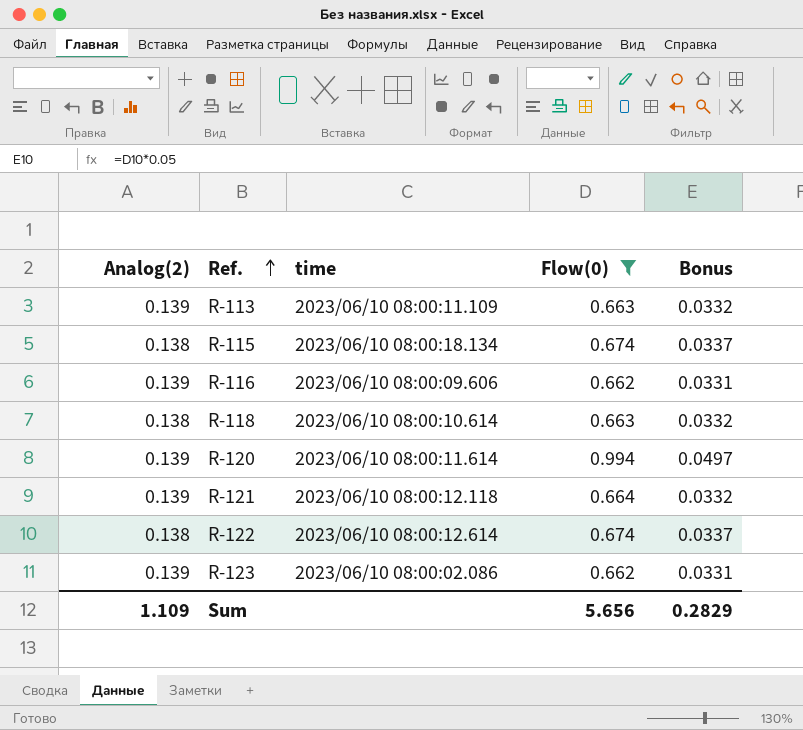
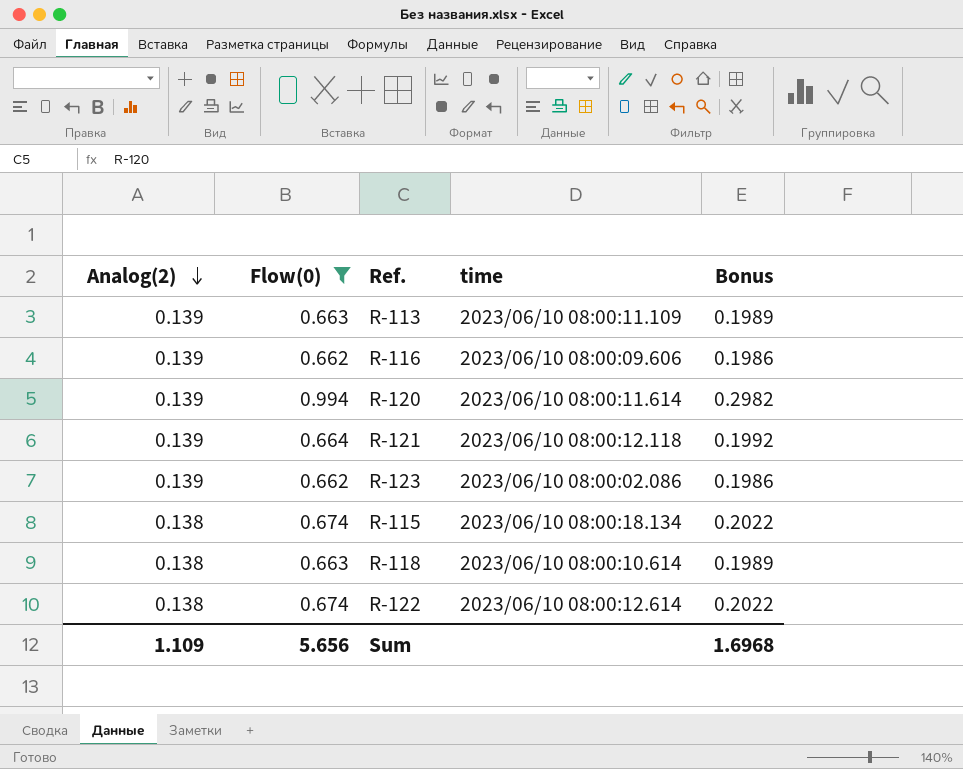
row order: Ref. ascending -> Analog(2) descending
column Flow(0) | position: 4 -> 2
column Bonus | formula: [Flow(0)] * 0.05 -> [Flow(0)] * 0.3
Sum | Bonus: 0.2829 -> 1.6968

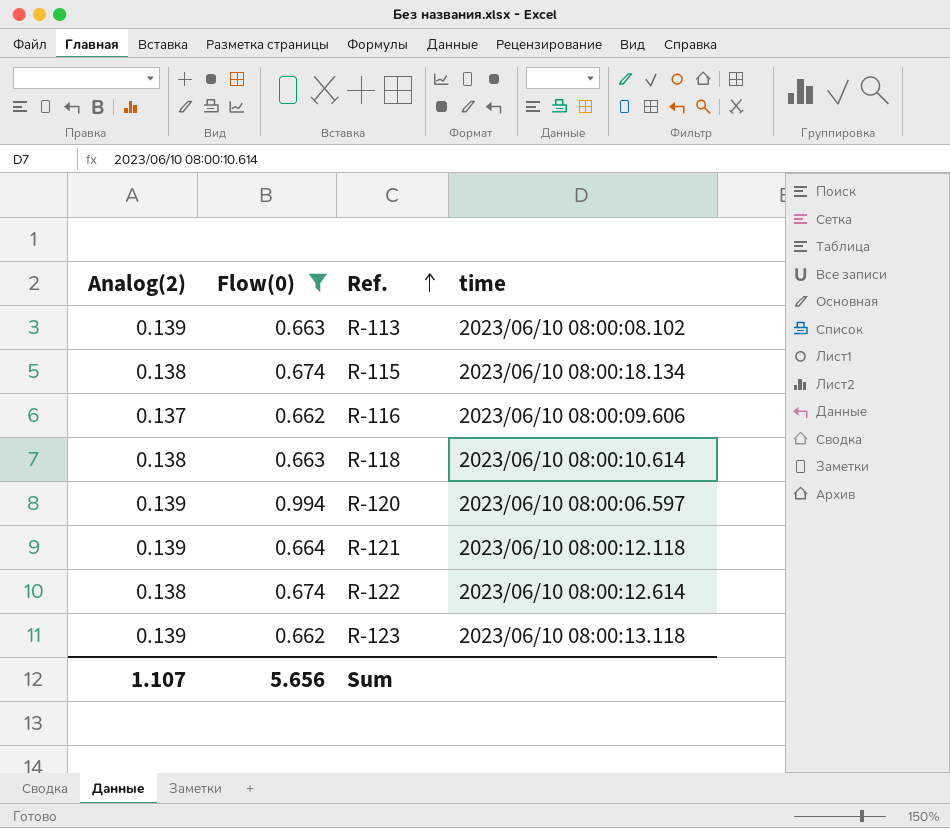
row order: Analog(2) descending -> Ref. ascending
column Bonus | formula: [Flow(0)] * 0.3 -> none
R-113 | time: 2023/06/10 08:00:11.109 -> 2023/06/10 08:00:08.102
R-116 | Analog(2): 0.139 -> 0.137
R-120 | time: 2023/06/10 08:00:11.614 -> 2023/06/10 08:00:06.597
R-123 | time: 2023/06/10 08:00:02.086 -> 2023/06/10 08:00:13.118
Sum | Analog(2): 1.109 -> 1.107

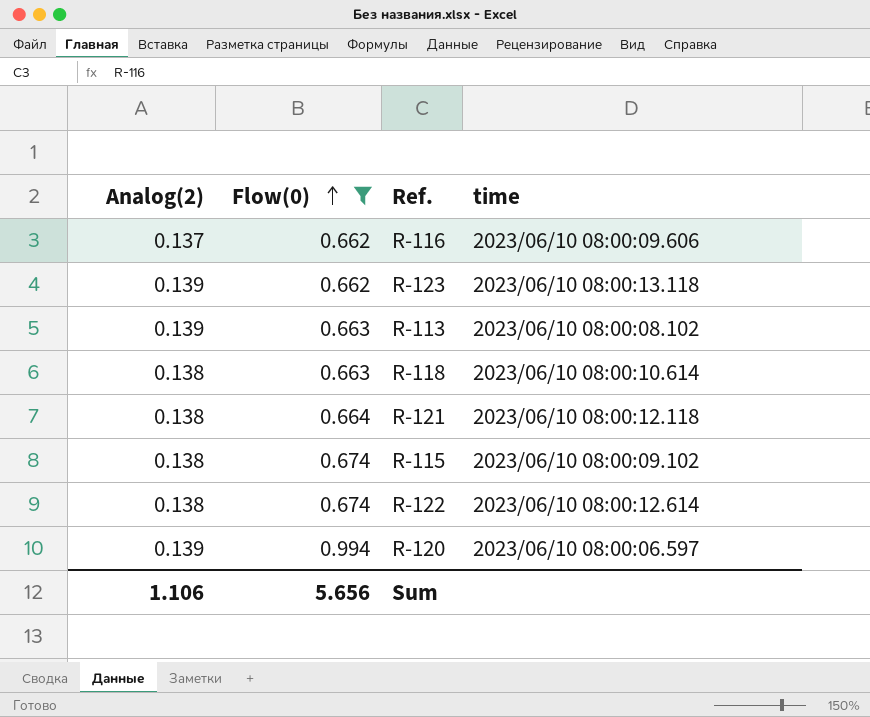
row order: Ref. ascending -> Flow(0) ascending
R-121 | Analog(2): 0.139 -> 0.138
R-115 | time: 2023/06/10 08:00:18.134 -> 2023/06/10 08:00:09.102
Sum | Analog(2): 1.107 -> 1.106

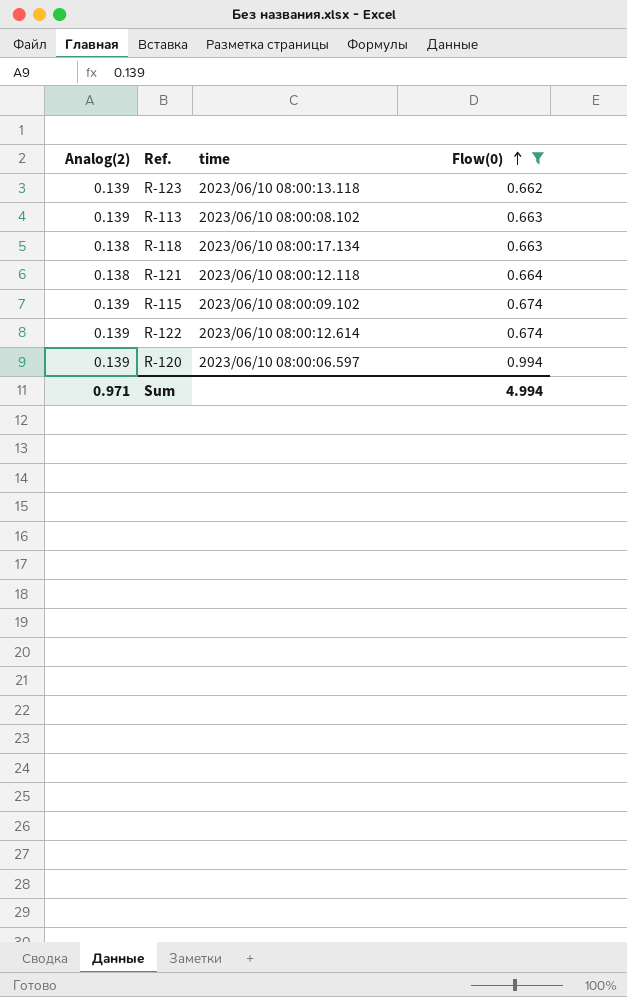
column Flow(0) | position: 2 -> 4
row R-116: 0.137 | 0.662 | 2023/06/10 08:00:09.606 -> none
R-118 | time: 2023/06/10 08:00:10.614 -> 2023/06/10 08:00:17.134
R-115 | Analog(2): 0.138 -> 0.139
R-122 | Analog(2): 0.138 -> 0.139
Sum | Analog(2): 1.106 -> 0.971
Sum | Flow(0): 5.656 -> 4.994

